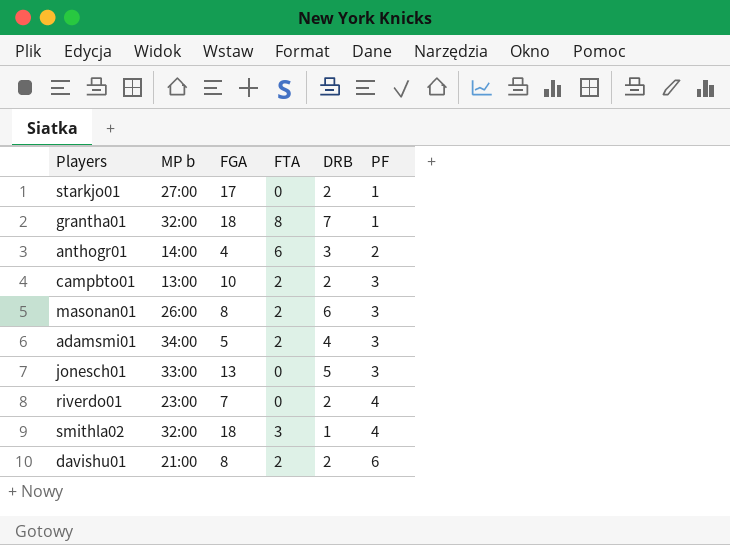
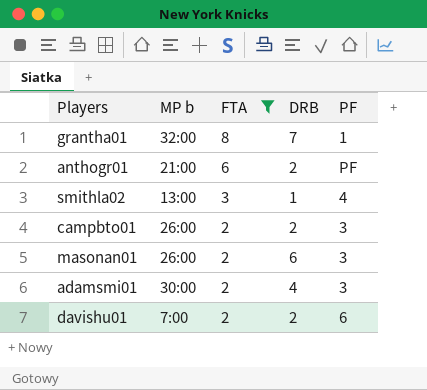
filter: none -> FTA != 0
row order: PF ascending -> FTA descending
column FGA | position: 3 -> none
anthogr01 | MP b: 14:00 -> 21:00
anthogr01 | DRB: 3 -> 2
anthogr01 | PF: 2 -> PF
smithla02 | MP b: 32:00 -> 13:00
campbto01 | MP b: 13:00 -> 26:00
adamsmi01 | MP b: 34:00 -> 30:00
davishu01 | MP b: 21:00 -> 7:00

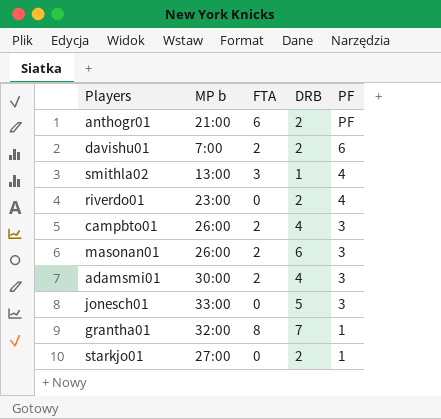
filter: FTA != 0 -> none
row order: FTA descending -> PF descending
campbto01 | DRB: 2 -> 4

